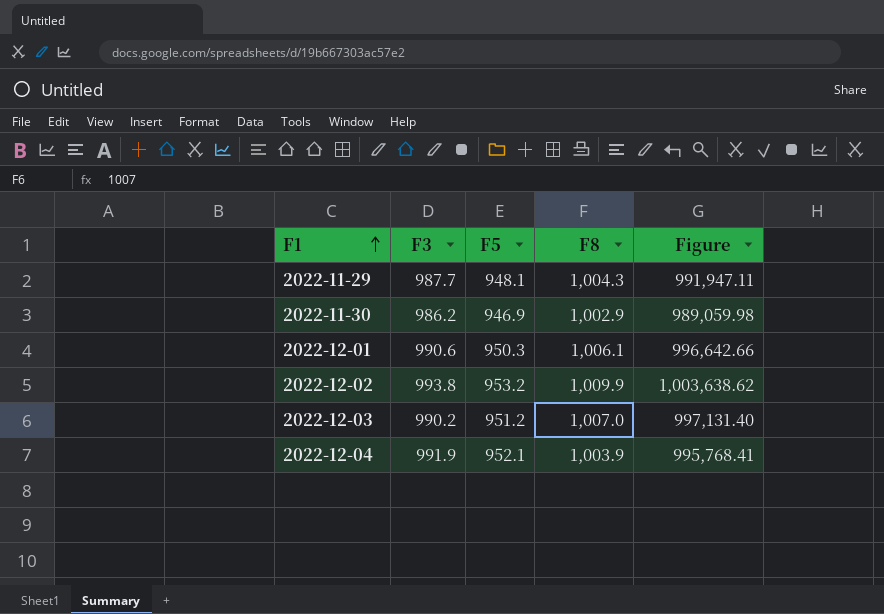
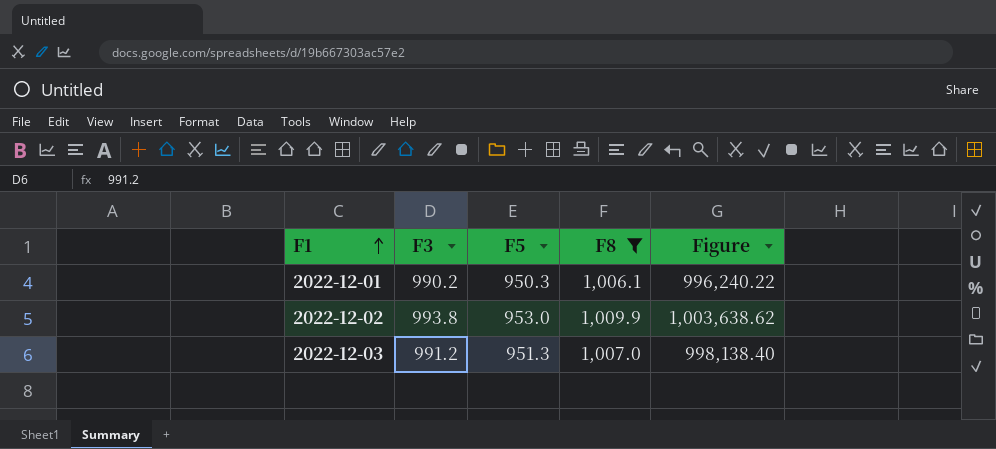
filter: none -> F8 >= 1,006.1
2022-12-01 | F3: 990.6 -> 990.2
2022-12-01 | Figure: 996,642.66 -> 996,240.22
2022-12-02 | F5: 953.2 -> 953.0
2022-12-03 | F3: 990.2 -> 991.2
2022-12-03 | F5: 951.2 -> 951.3
2022-12-03 | Figure: 997,131.40 -> 998,138.40

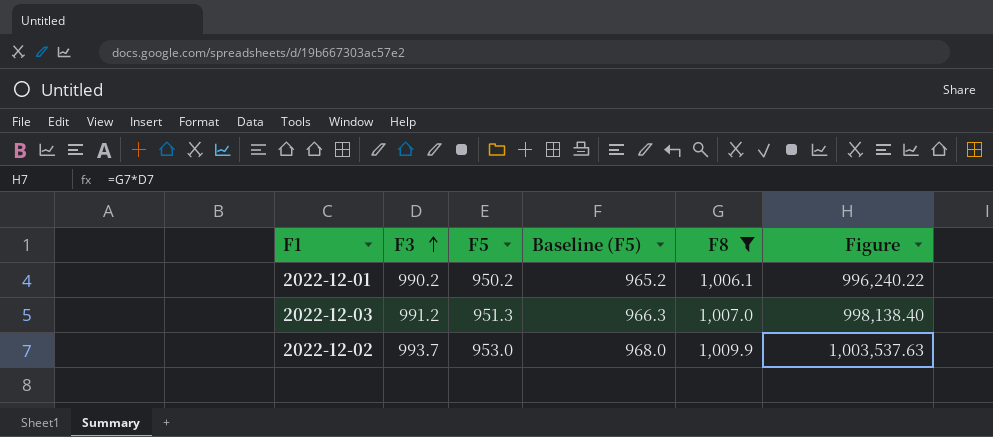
row order: F1 ascending -> F3 ascending
column Baseline (F5) | formula: none -> [F5] + 15
2022-12-01 | F5: 950.3 -> 950.2
2022-12-02 | F3: 993.8 -> 993.7
2022-12-02 | Figure: 1,003,638.62 -> 1,003,537.63

